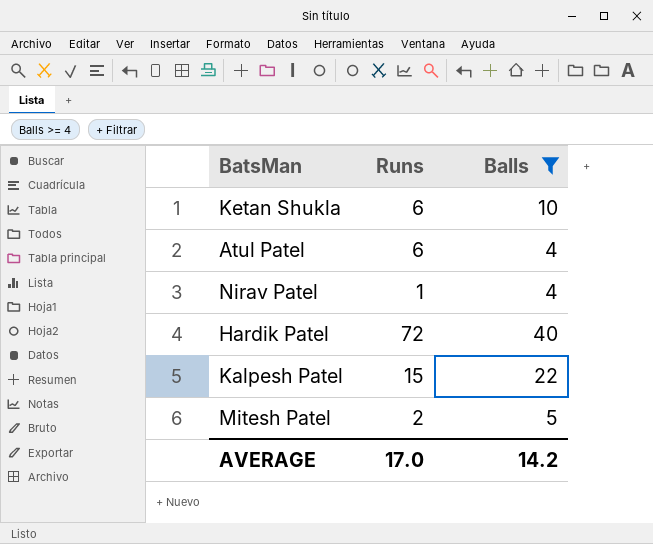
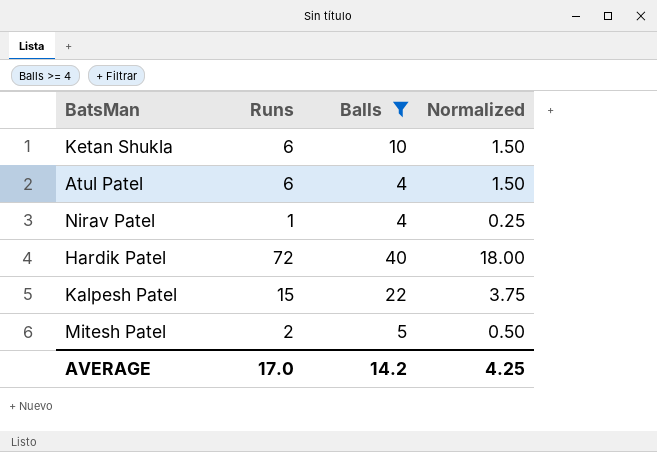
column Normalized | formula: none -> [Runs] * 0.25

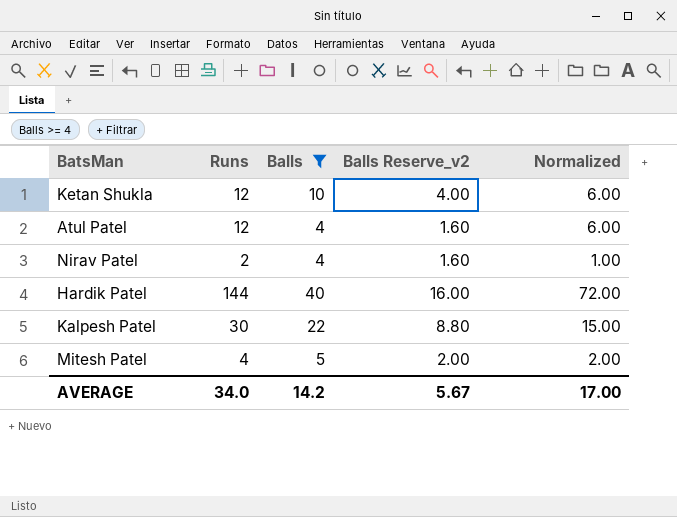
column Balls Reserve_v2 | formula: none -> [Balls] * 0.4
column Normalized | formula: [Runs] * 0.25 -> [Runs] * 0.5
Ketan Shukla | Runs: 6 -> 12
Atul Patel | Runs: 6 -> 12
Nirav Patel | Runs: 1 -> 2
Hardik Patel | Runs: 72 -> 144
Kalpesh Patel | Runs: 15 -> 30
Mitesh Patel | Runs: 2 -> 4
AVERAGE | Runs: 17.0 -> 34.0
AVERAGE | Normalized: 4.25 -> 17.00

